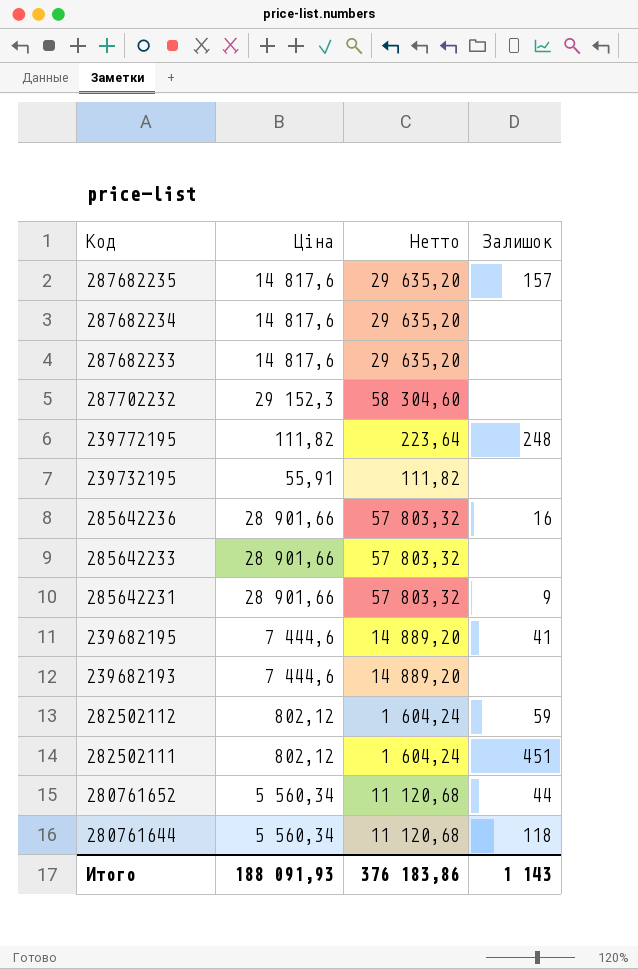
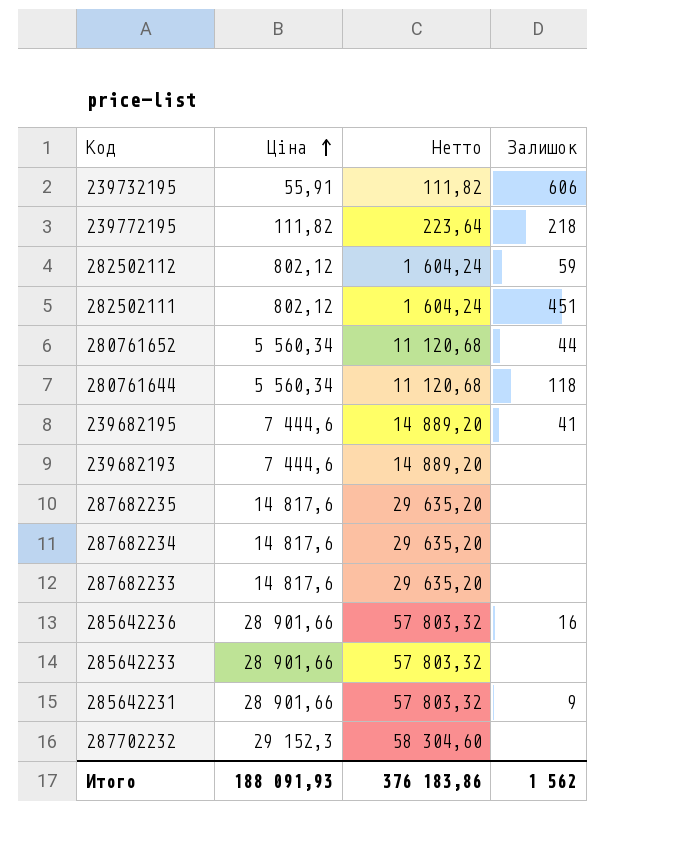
row order: none -> Ціна ascending
239732195 | Залишок: none -> 606
239772195 | Залишок: 248 -> 218
287682235 | Залишок: 157 -> none
Итого | Залишок: 1 143 -> 1 562

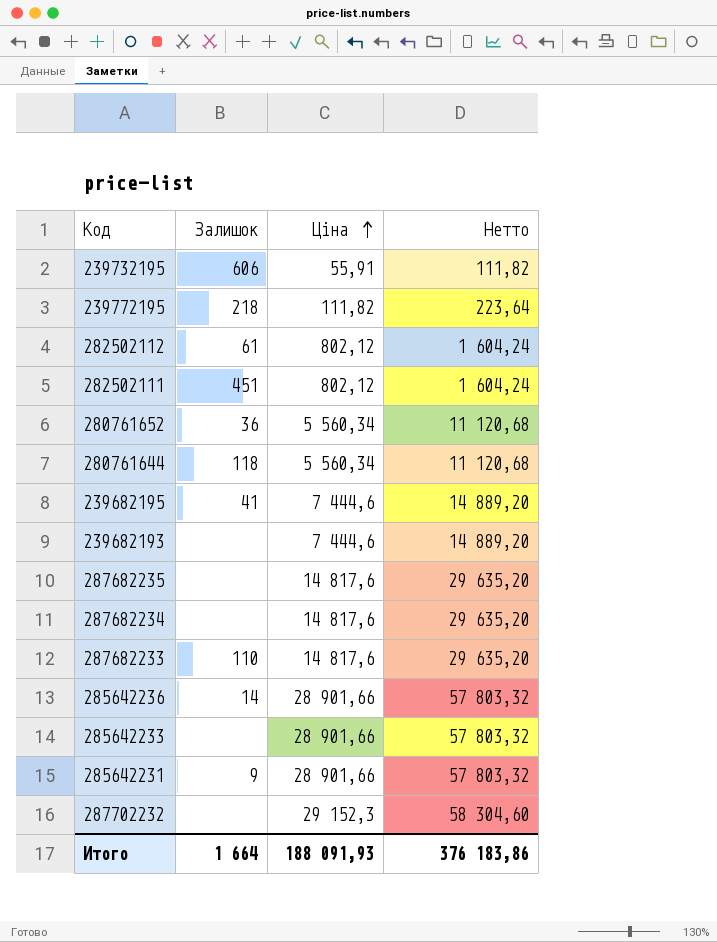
column Залишок | position: 4 -> 2
282502112 | Залишок: 59 -> 61
280761652 | Залишок: 44 -> 36
287682233 | Залишок: none -> 110
285642236 | Залишок: 16 -> 14
Итого | Залишок: 1 562 -> 1 664

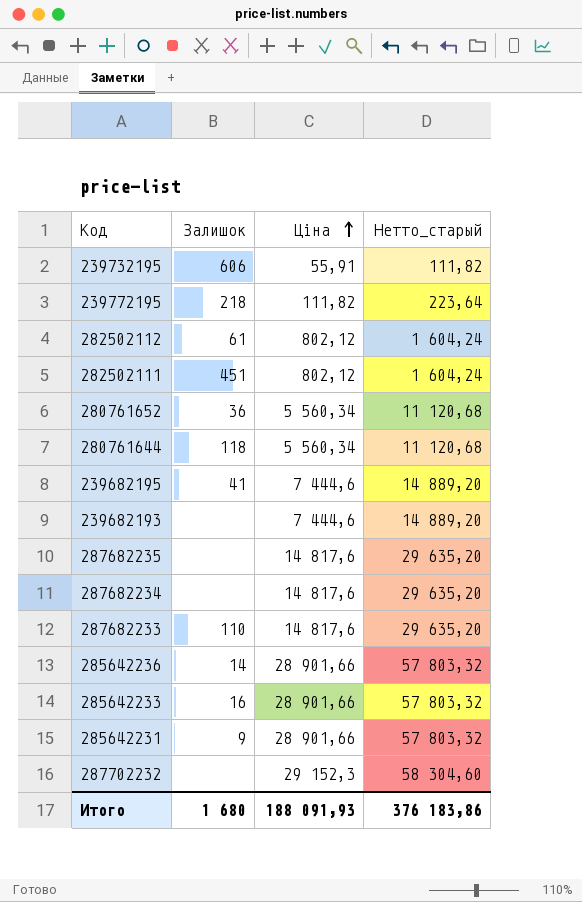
column name: Нетто -> Нетто_старый
285642233 | Залишок: none -> 16
Итого | Залишок: 1 664 -> 1 680

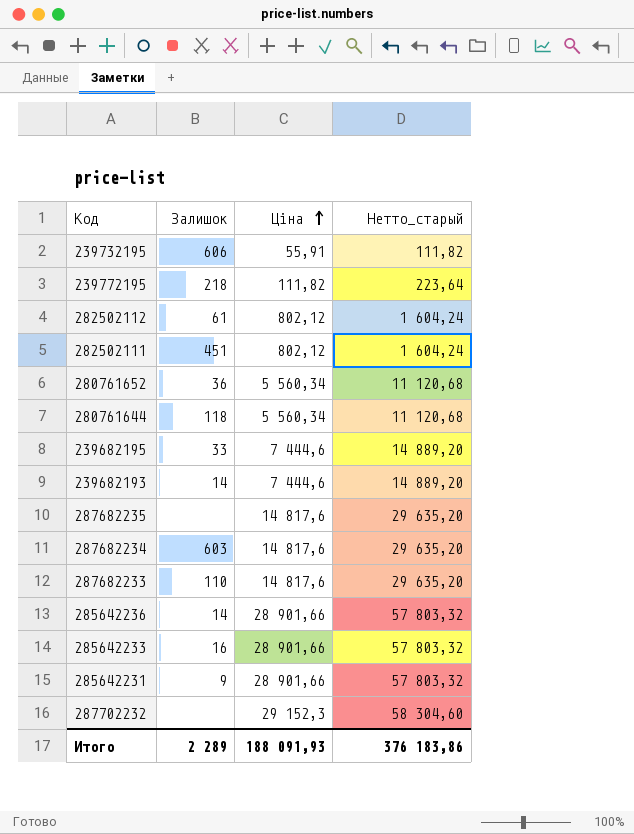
239682195 | Залишок: 41 -> 33
239682193 | Залишок: none -> 14
287682234 | Залишок: none -> 603
Итого | Залишок: 1 680 -> 2 289

